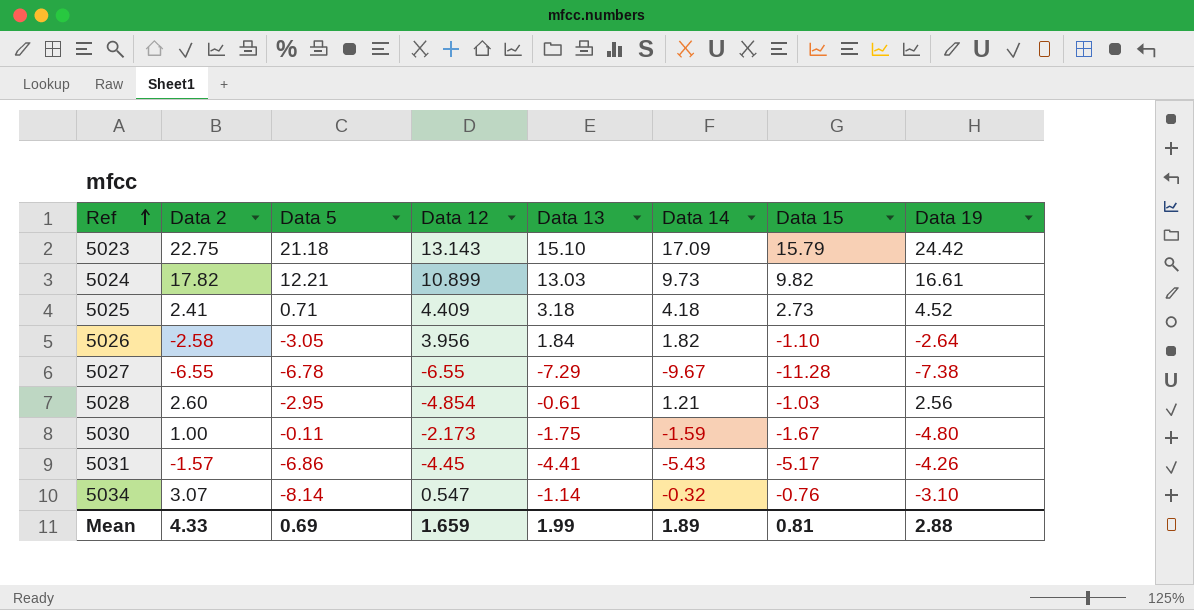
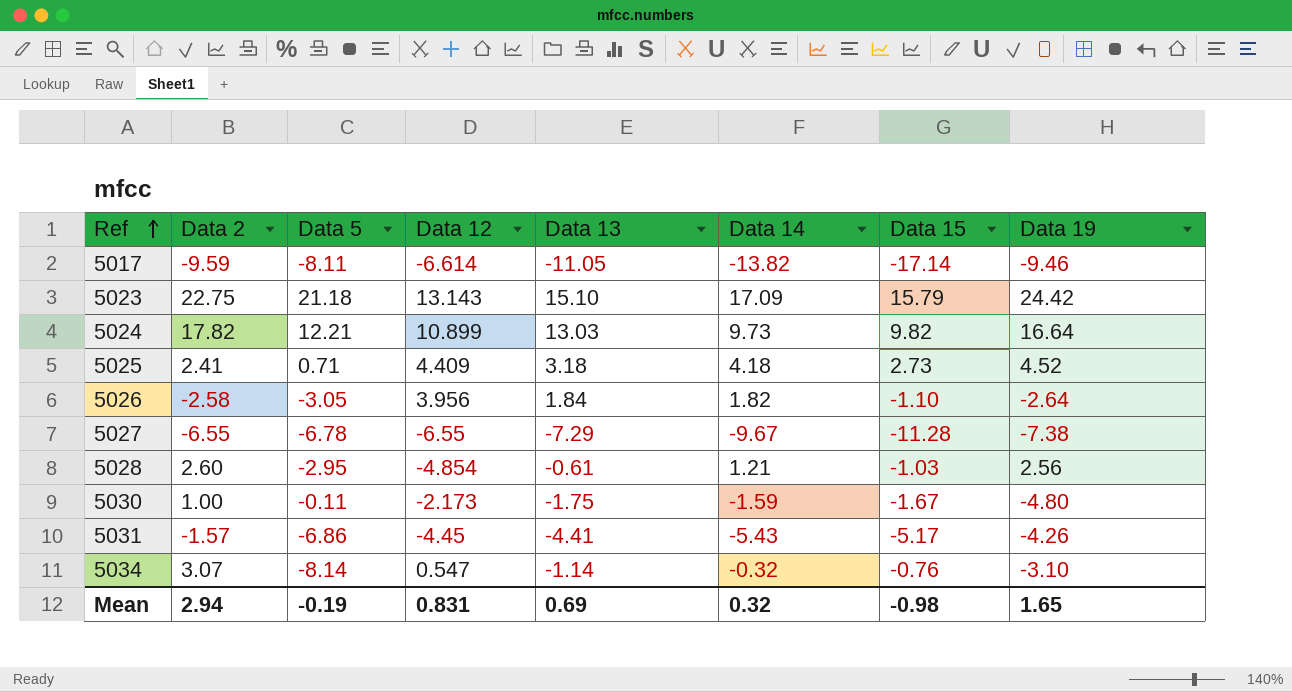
row 5017: none -> -9.59 | -8.11 | -6.614 | -11.05 | -13.82 | -17.14 | -9.46
5024 | Data 19: 16.61 -> 16.64
Mean | Data 2: 4.33 -> 2.94
Mean | Data 5: 0.69 -> -0.19
Mean | Data 12: 1.659 -> 0.831
Mean | Data 13: 1.99 -> 0.69
Mean | Data 14: 1.89 -> 0.32
Mean | Data 15: 0.81 -> -0.98
Mean | Data 19: 2.88 -> 1.65

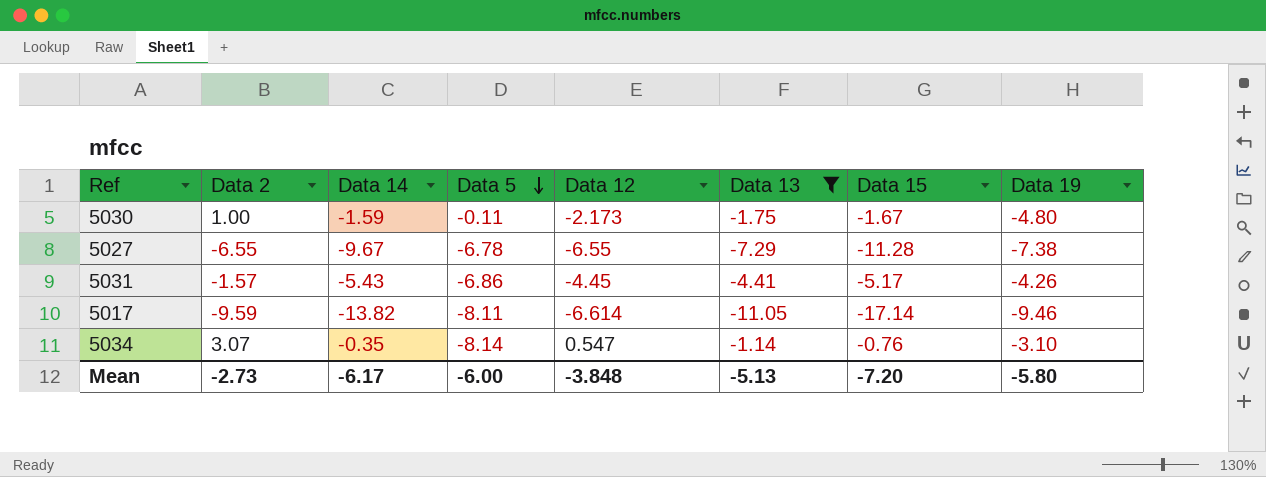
filter: none -> Data 13 <= -1.14
row order: Ref ascending -> Data 5 descending
column Data 14 | position: 6 -> 3
5034 | Data 14: -0.32 -> -0.35
Mean | Data 2: 2.94 -> -2.73
Mean | Data 14: 0.32 -> -6.17
Mean | Data 5: -0.19 -> -6.00
Mean | Data 12: 0.831 -> -3.848
Mean | Data 13: 0.69 -> -5.13
Mean | Data 15: -0.98 -> -7.20
Mean | Data 19: 1.65 -> -5.80

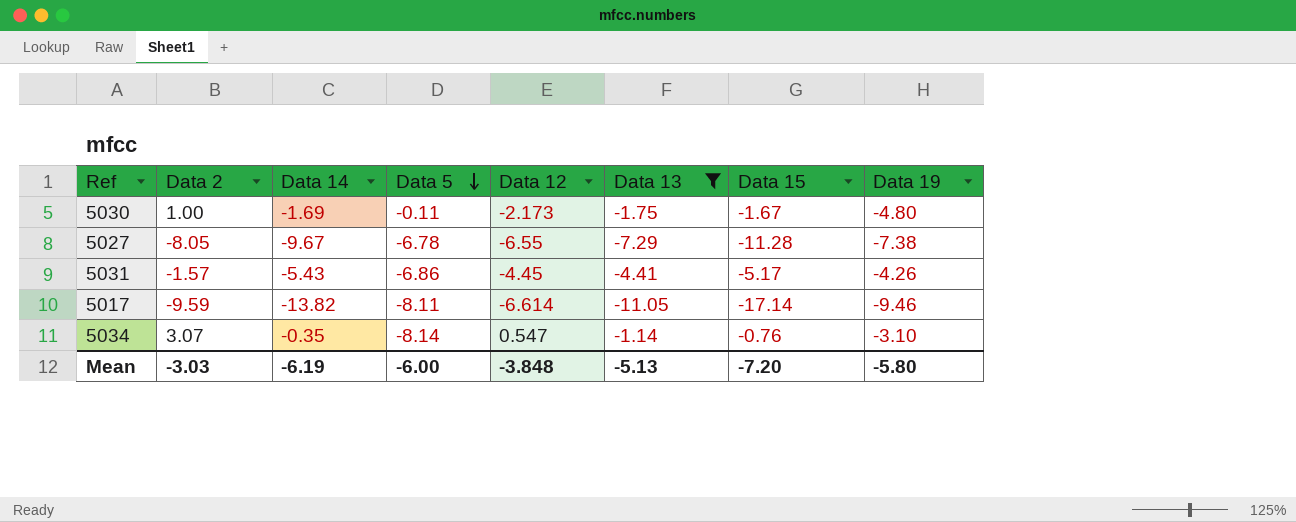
5030 | Data 14: -1.59 -> -1.69
5027 | Data 2: -6.55 -> -8.05
Mean | Data 2: -2.73 -> -3.03
Mean | Data 14: -6.17 -> -6.19

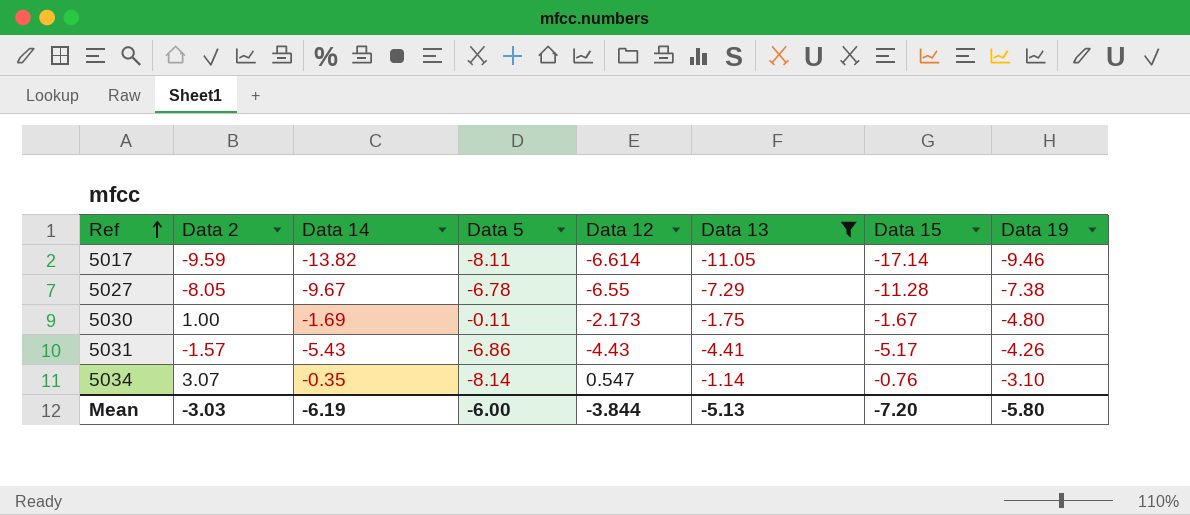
row order: Data 5 descending -> Ref ascending
5031 | Data 12: -4.45 -> -4.43
Mean | Data 12: -3.848 -> -3.844

